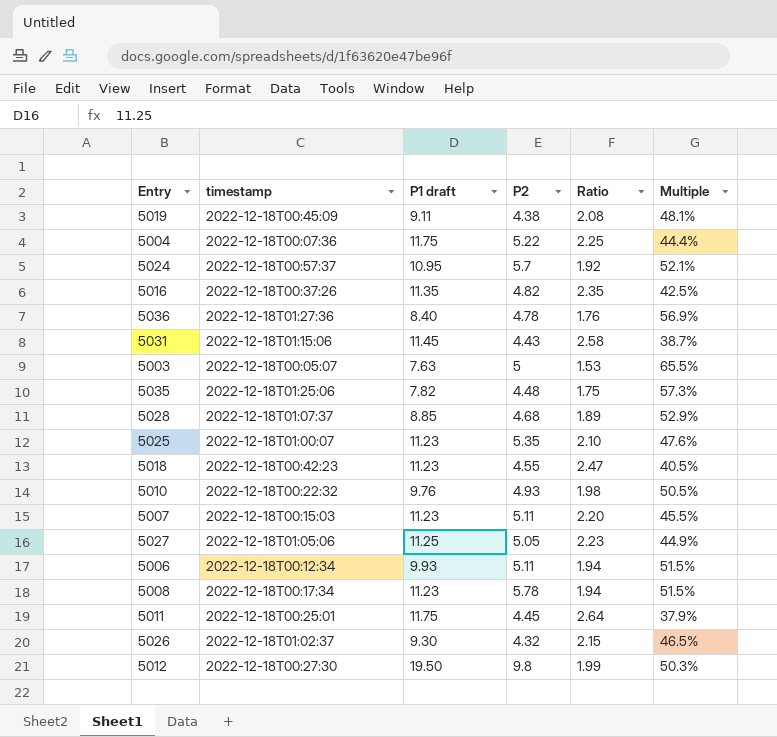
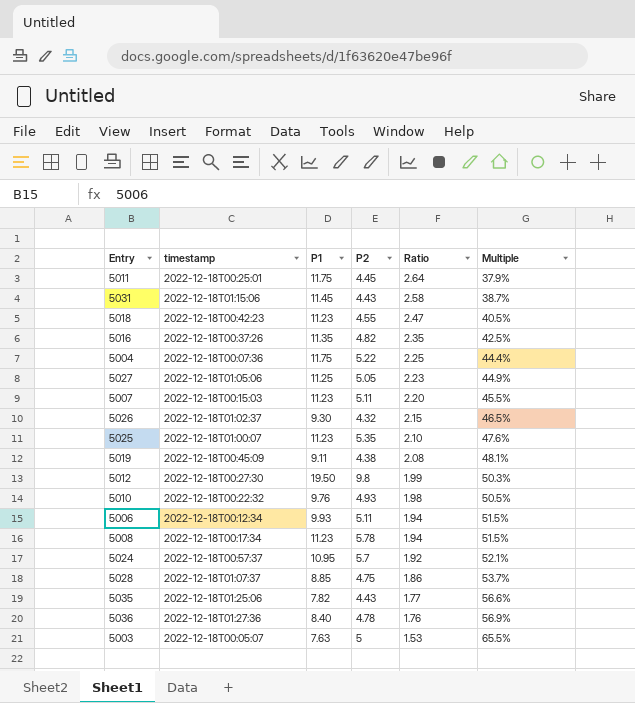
row order: none -> Ratio descending
column name: P1 draft -> P1
5028 | P2: 4.68 -> 4.75
5028 | Ratio: 1.89 -> 1.86
5028 | Multiple: 52.9% -> 53.7%
5035 | P2: 4.48 -> 4.43
5035 | Ratio: 1.75 -> 1.77
5035 | Multiple: 57.3% -> 56.6%

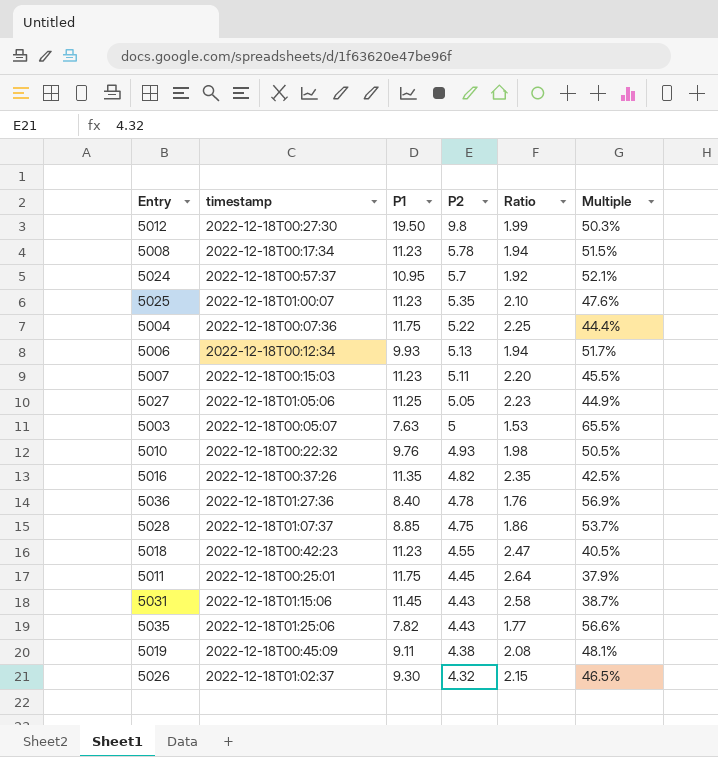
row order: Ratio descending -> P2 descending
5006 | P2: 5.11 -> 5.13
5006 | Multiple: 51.5% -> 51.7%

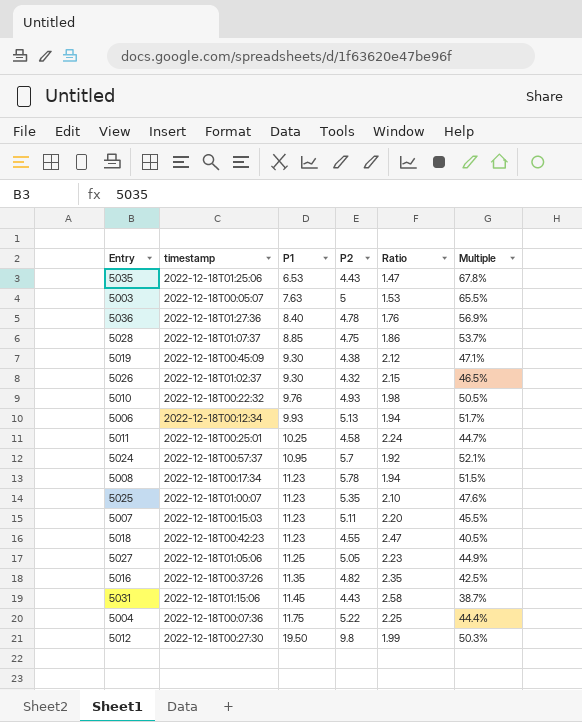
row order: P2 descending -> P1 ascending
5035 | P1: 7.82 -> 6.53
5035 | Ratio: 1.77 -> 1.47
5035 | Multiple: 56.6% -> 67.8%
5019 | P1: 9.11 -> 9.30
5019 | Ratio: 2.08 -> 2.12
5019 | Multiple: 48.1% -> 47.1%
5011 | P1: 11.75 -> 10.25
5011 | P2: 4.45 -> 4.58
5011 | Ratio: 2.64 -> 2.24
5011 | Multiple: 37.9% -> 44.7%

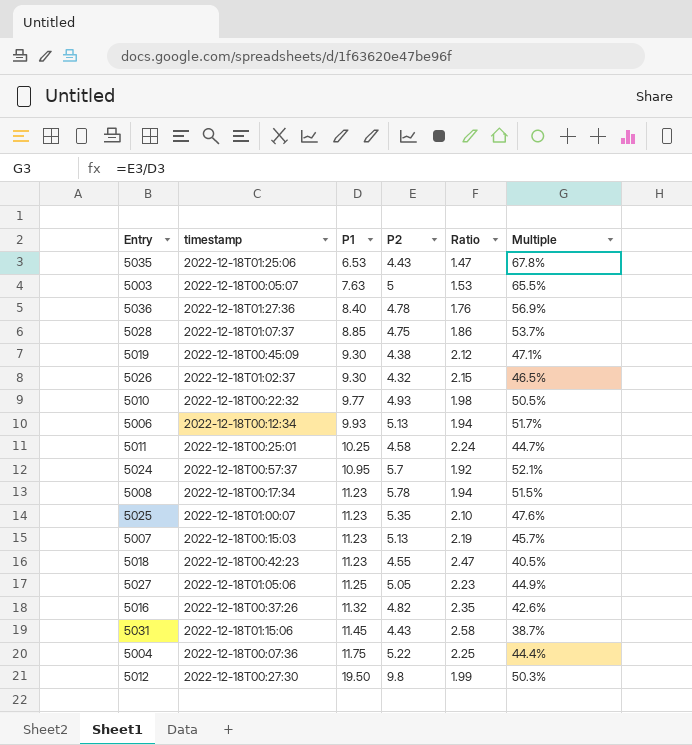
5010 | P1: 9.76 -> 9.77
5007 | P2: 5.11 -> 5.13
5007 | Ratio: 2.20 -> 2.19
5007 | Multiple: 45.5% -> 45.7%
5016 | P1: 11.35 -> 11.32
5016 | Multiple: 42.5% -> 42.6%

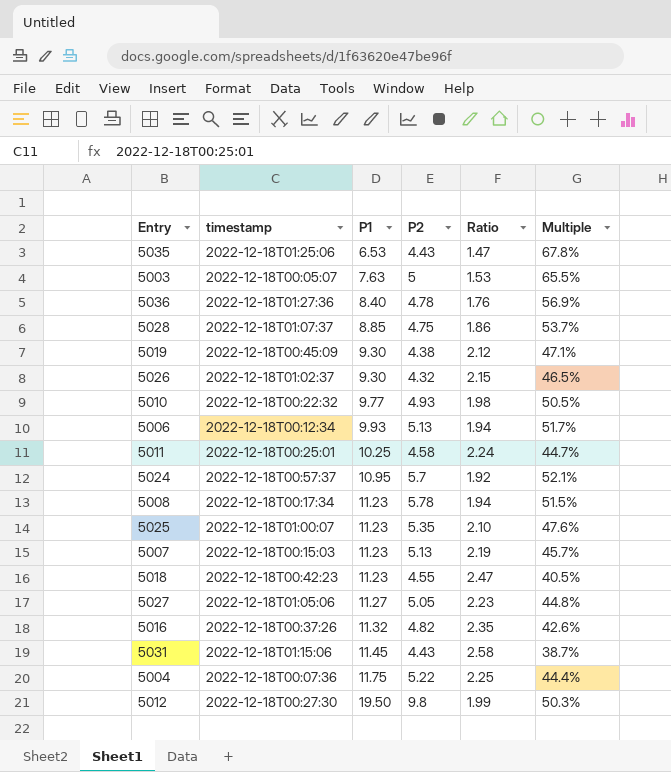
5027 | P1: 11.25 -> 11.27
5027 | Multiple: 44.9% -> 44.8%

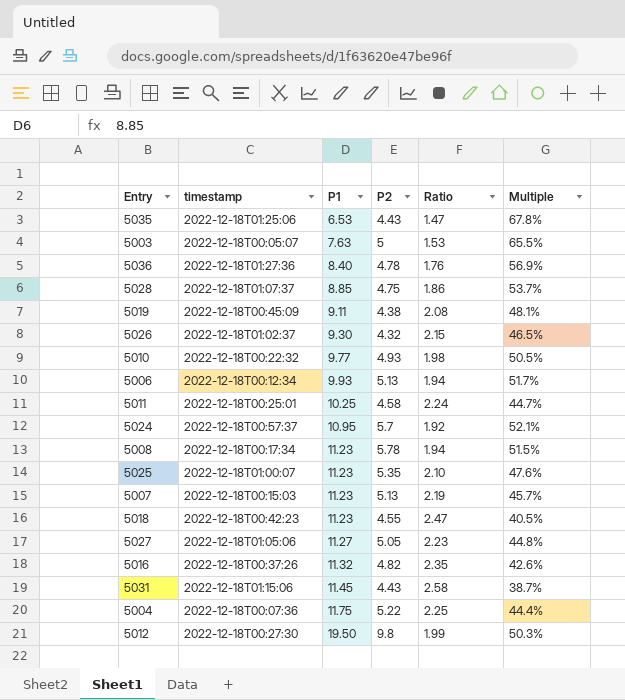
5019 | P1: 9.30 -> 9.11
5019 | Ratio: 2.12 -> 2.08
5019 | Multiple: 47.1% -> 48.1%

